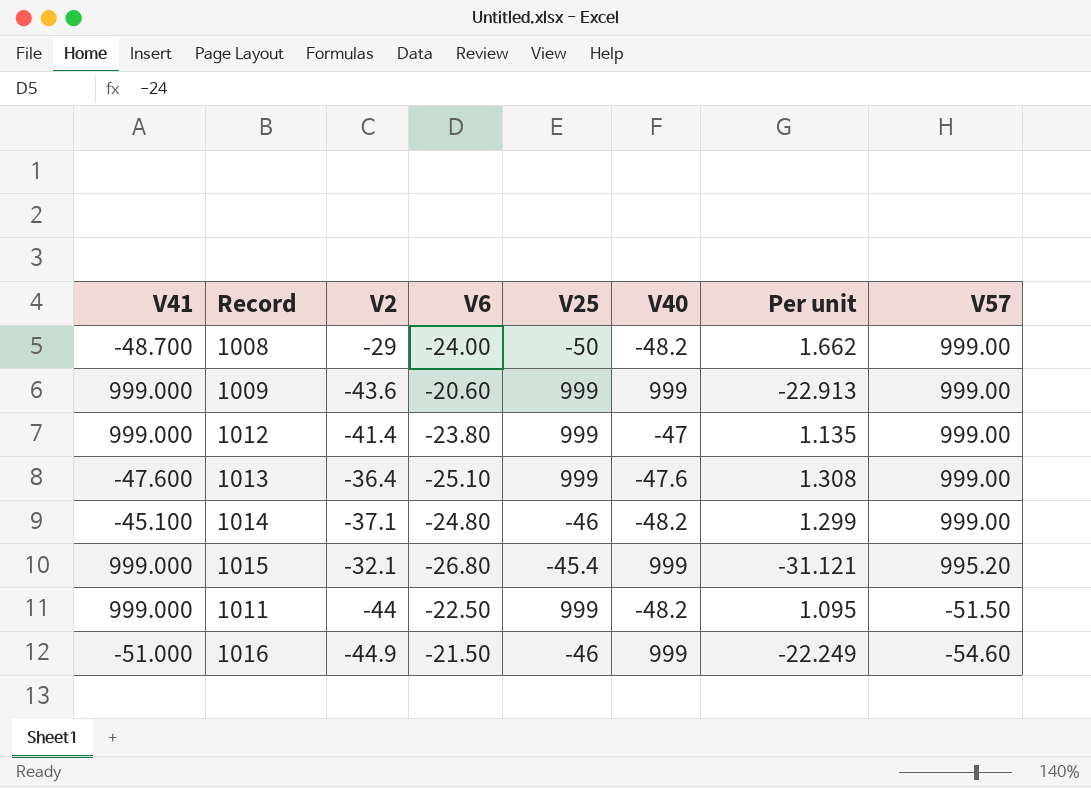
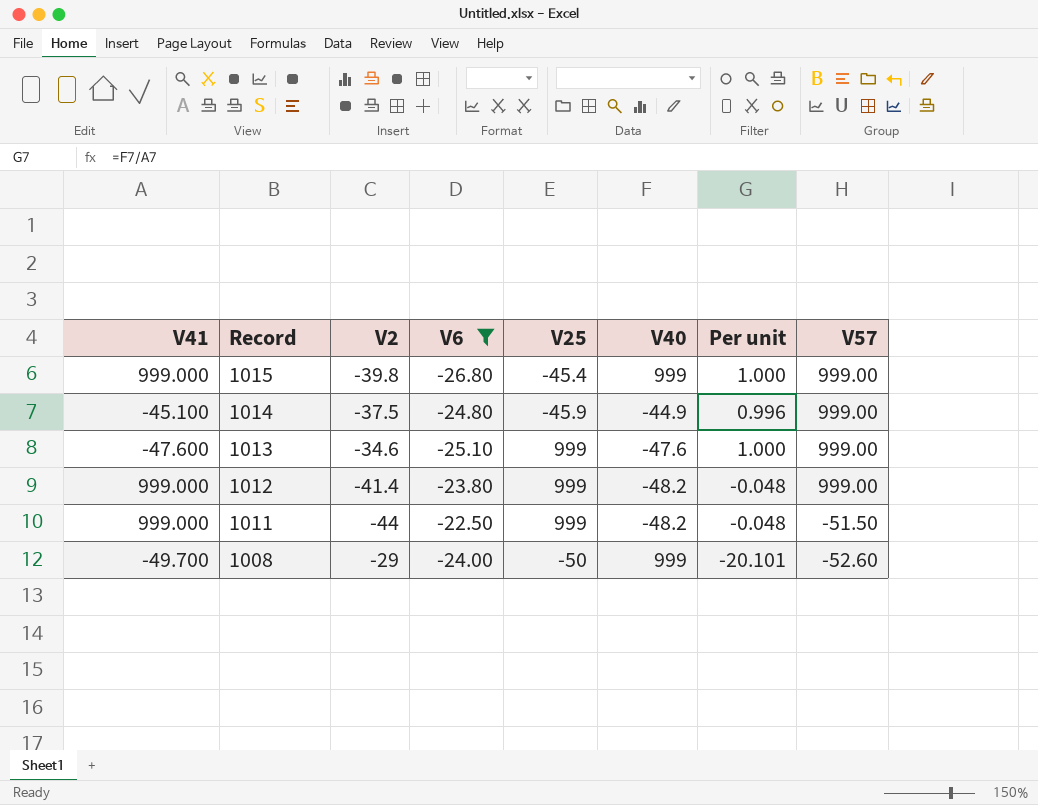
filter: none -> V6 <= -22.50
row order: V57 descending -> Record descending
column Per unit | formula: [V40] / [V2] -> [V40] / [V41]
1015 | V2: -32.1 -> -39.8
1015 | V57: 995.20 -> 999.00
1014 | V2: -37.1 -> -37.5
1014 | V25: -46 -> -45.9
1014 | V40: -48.2 -> -44.9
1013 | V2: -36.4 -> -34.6
1012 | V40: -47 -> -48.2
1008 | V41: -48.700 -> -49.700
1008 | V40: -48.2 -> 999
1008 | V57: 999.00 -> -52.60

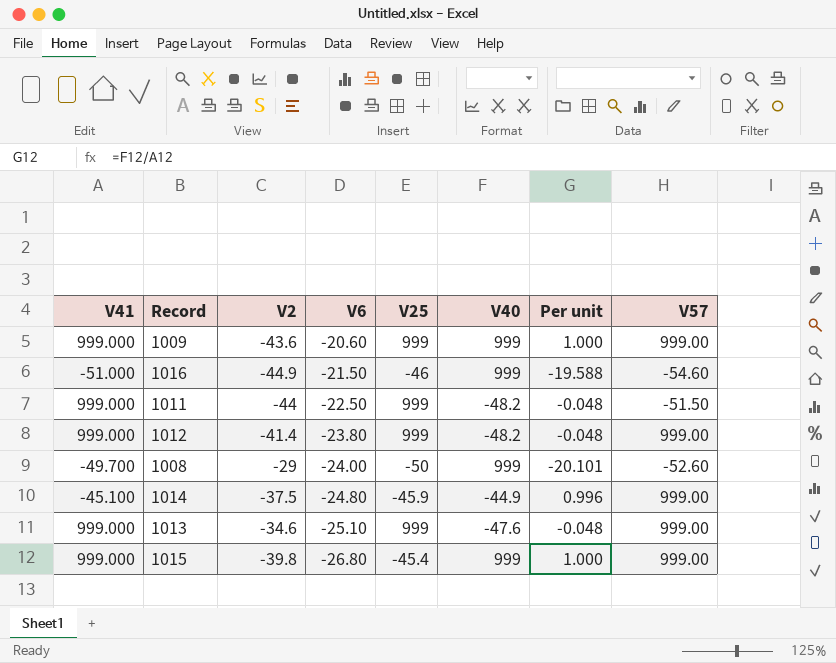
filter: V6 <= -22.50 -> none
row order: Record descending -> V6 descending
1013 | V41: -47.600 -> 999.000
1013 | Per unit: 1.000 -> -0.048

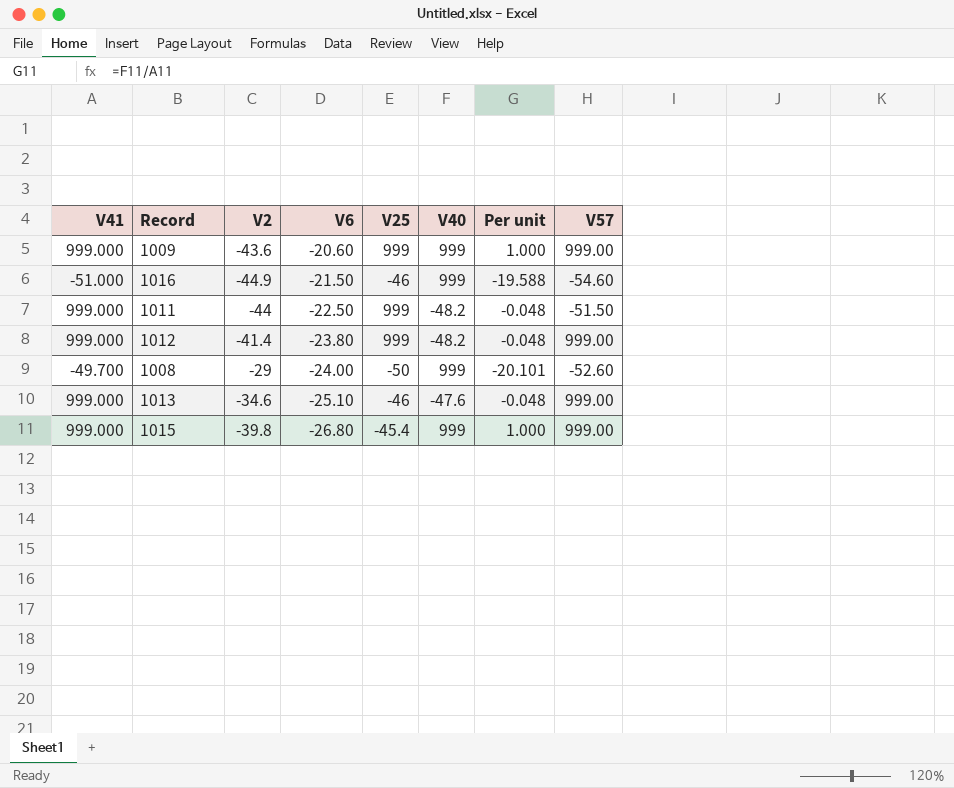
row 1014: -45.100 | -37.5 | -24.80 | -45.9 | -44.9 | 0.996 | 999.00 -> none
1013 | V25: 999 -> -46

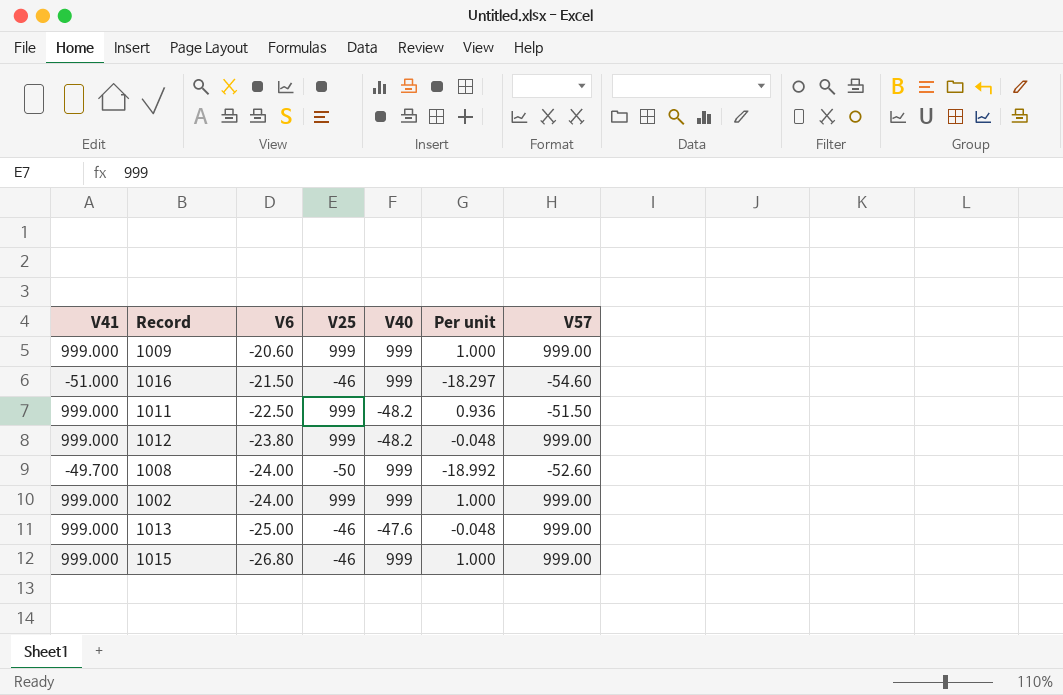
column V2 | position: 3 -> none
column Per unit | formula: [V40] / [V41] -> [V40] / [V57]
row 1002: none -> 999.000 | -24.00 | 999 | 999 | 1.000 | 999.00
1013 | V6: -25.10 -> -25.00
1015 | V25: -45.4 -> -46

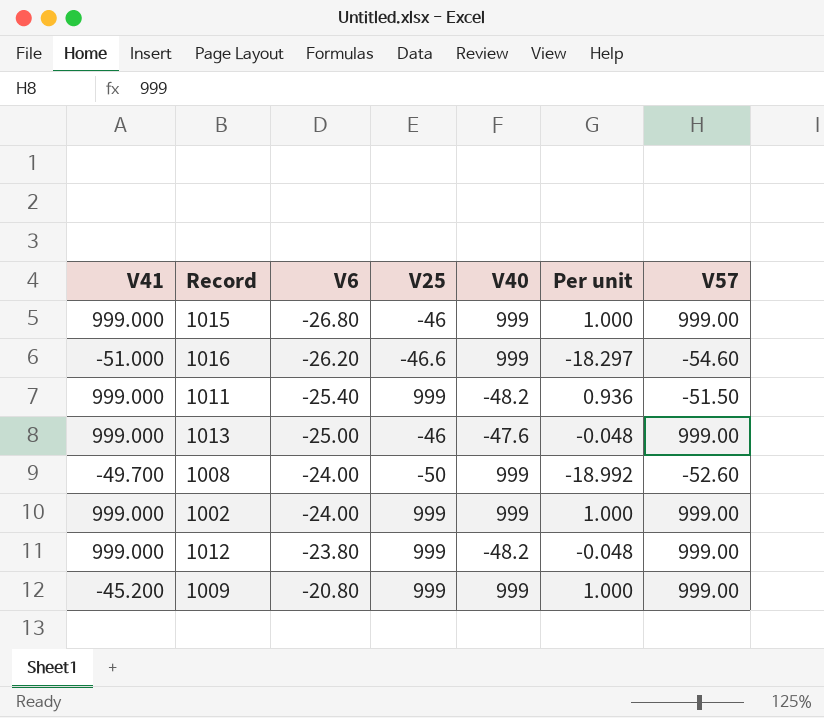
row order: V6 descending -> V6 ascending
1016 | V6: -21.50 -> -26.20
1016 | V25: -46 -> -46.6
1011 | V6: -22.50 -> -25.40
1009 | V41: 999.000 -> -45.200
1009 | V6: -20.60 -> -20.80

